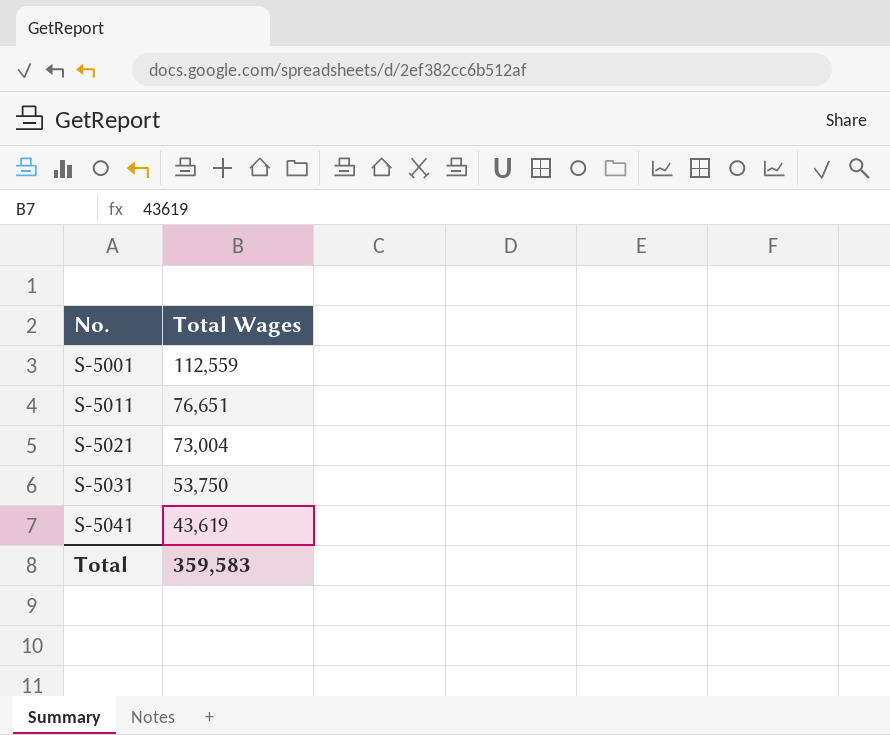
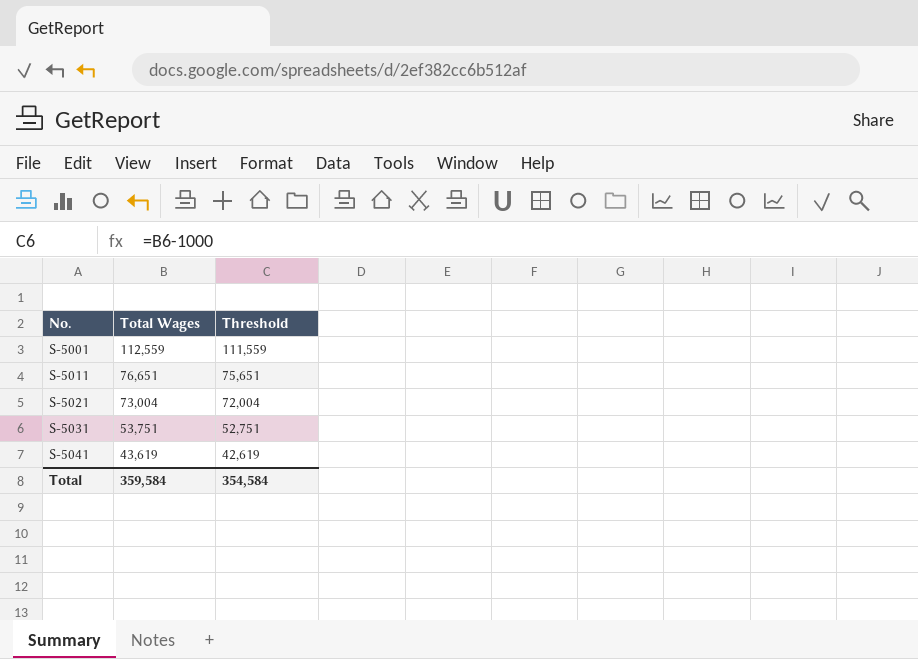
column Threshold | formula: none -> [Total Wages] - 1000
S-5031 | Total Wages: 53,750 -> 53,751
Total | Total Wages: 359,583 -> 359,584

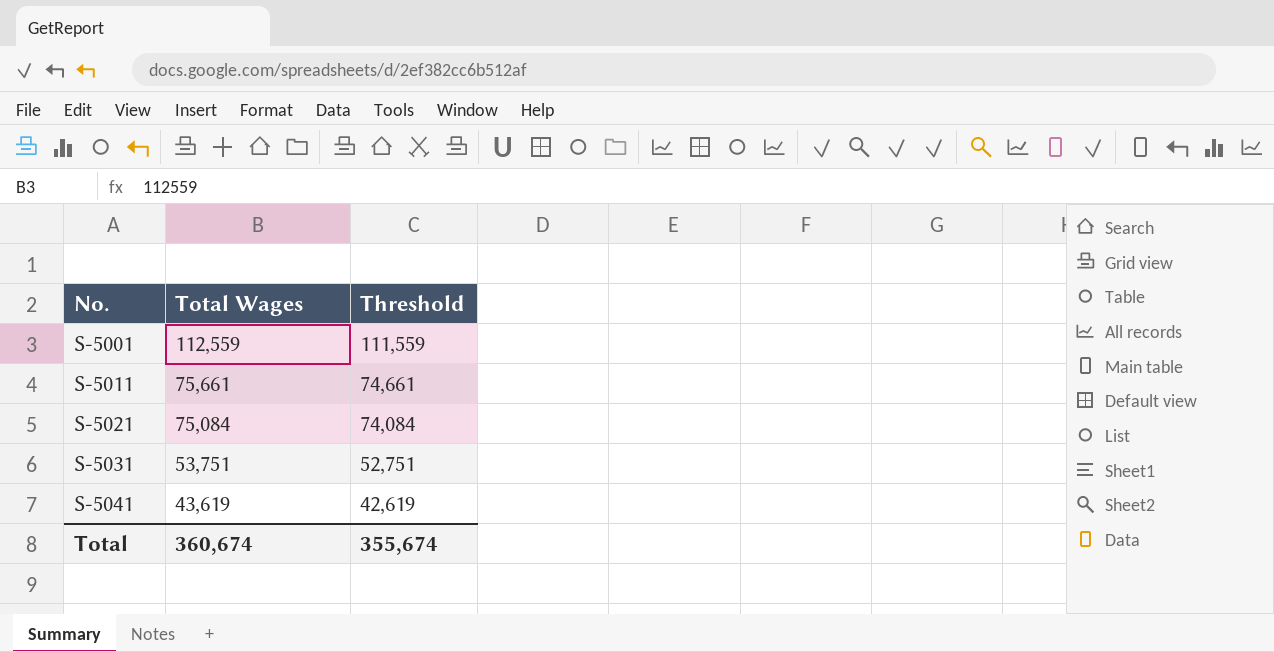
S-5011 | Total Wages: 76,651 -> 75,661
S-5011 | Threshold: 75,651 -> 74,661
S-5021 | Total Wages: 73,004 -> 75,084
S-5021 | Threshold: 72,004 -> 74,084
Total | Total Wages: 359,584 -> 360,674
Total | Threshold: 354,584 -> 355,674

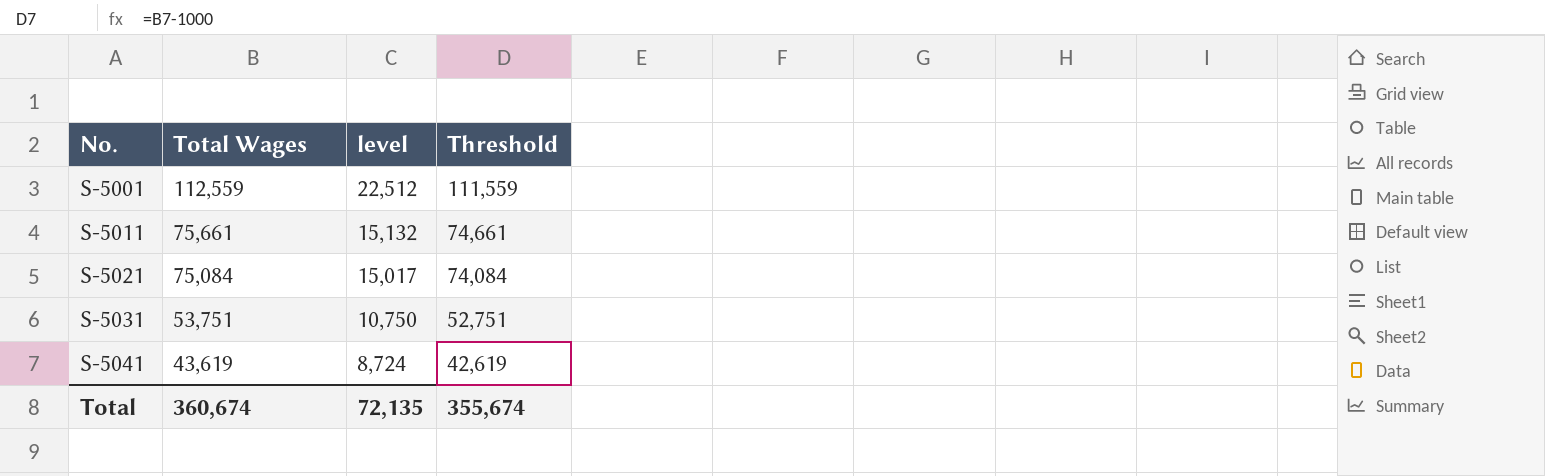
column level | formula: none -> [Total Wages] * 0.2

